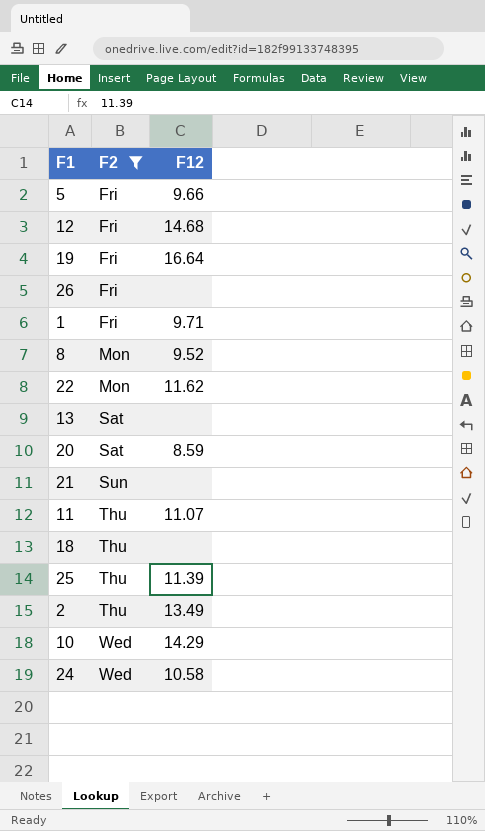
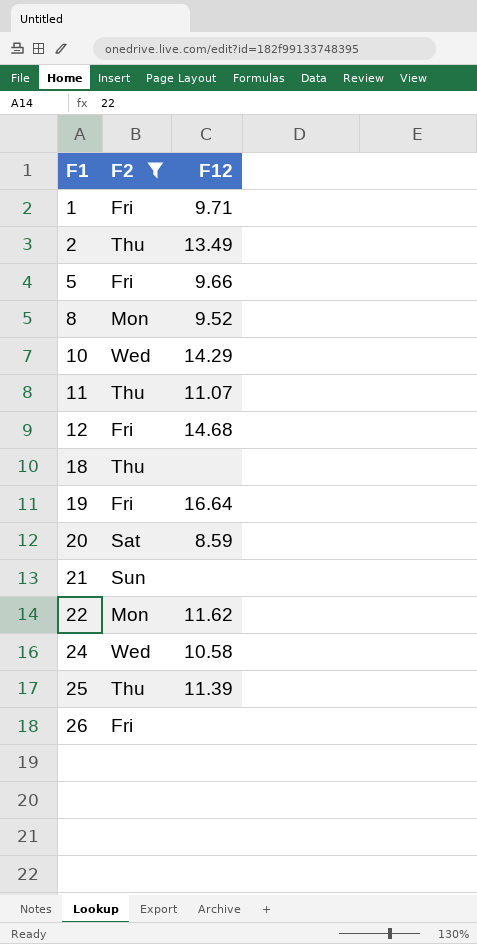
row order: F2 ascending -> F1 ascending
row 13: Sat | none -> none

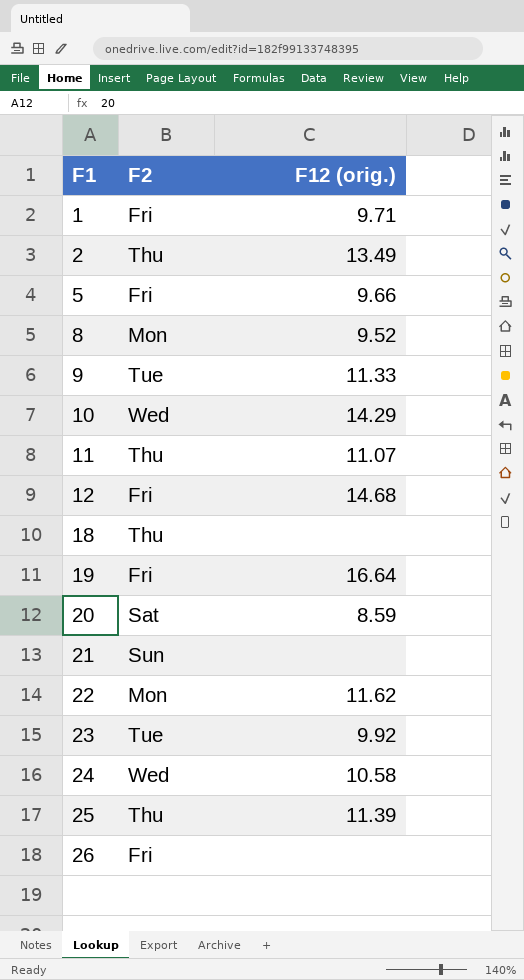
filter: F2 != Tue -> none
column name: F12 -> F12 (orig.)

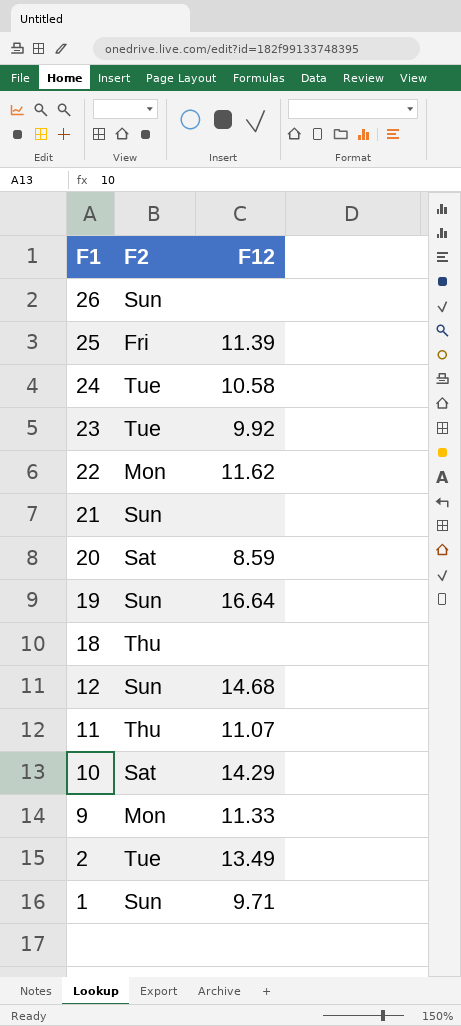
row order: F1 ascending -> F1 descending
column name: F12 (orig.) -> F12
row 5: Fri | 9.66 -> none
row 8: Mon | 9.52 -> none
26 | F2: Fri -> Sun
25 | F2: Thu -> Fri
24 | F2: Wed -> Tue
19 | F2: Fri -> Sun
12 | F2: Fri -> Sun
10 | F2: Wed -> Sat
9 | F2: Tue -> Mon
2 | F2: Thu -> Tue
1 | F2: Fri -> Sun

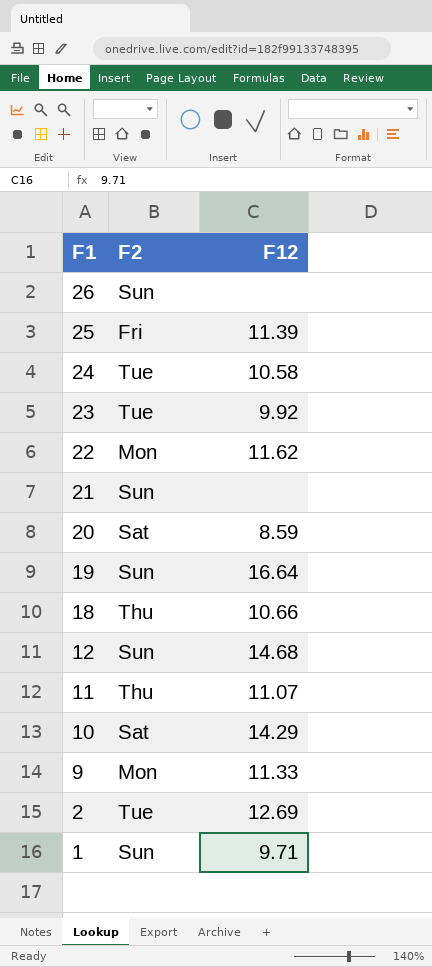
18 | F12: none -> 10.66
2 | F12: 13.49 -> 12.69

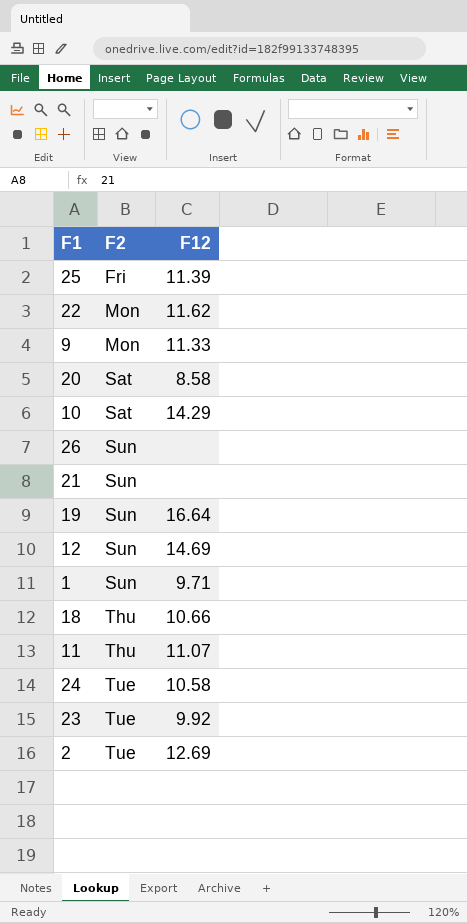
row order: F1 descending -> F2 ascending
20 | F12: 8.59 -> 8.58
12 | F12: 14.68 -> 14.69

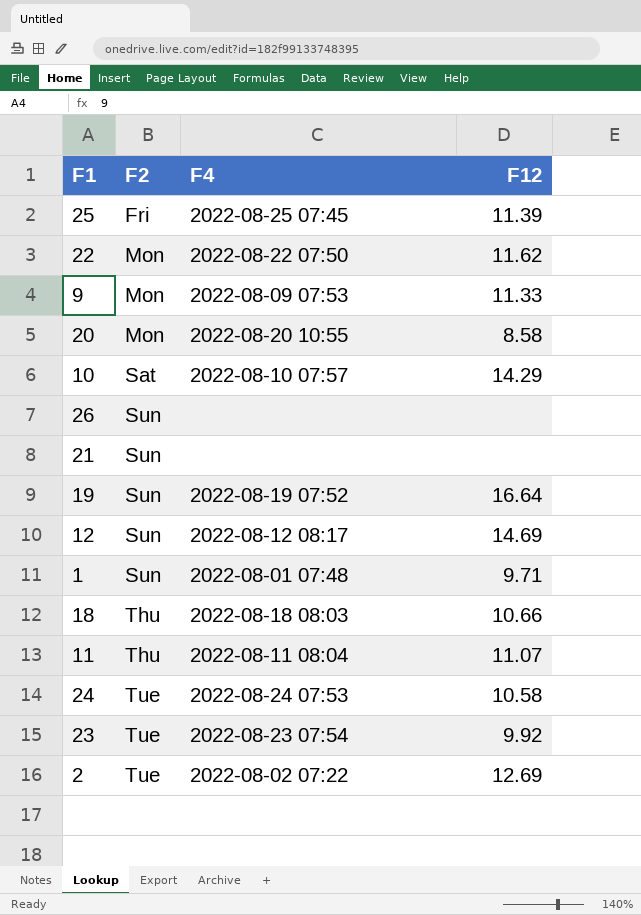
column F4 | position: none -> 3
20 | F2: Sat -> Mon

